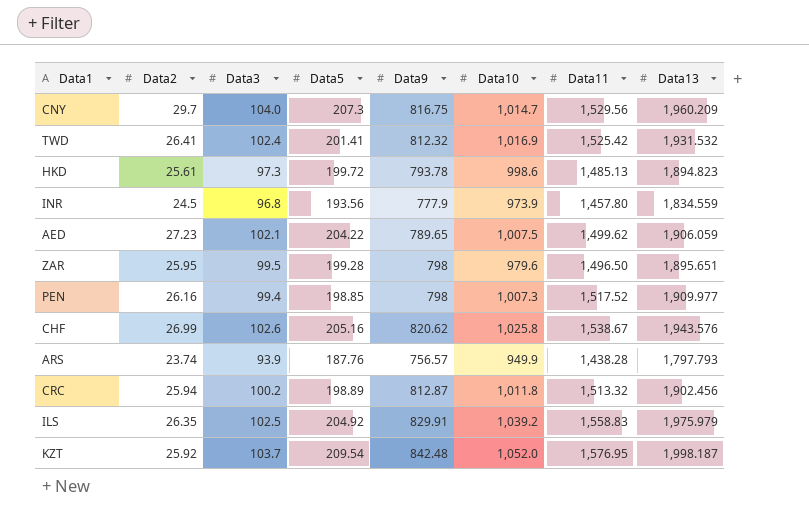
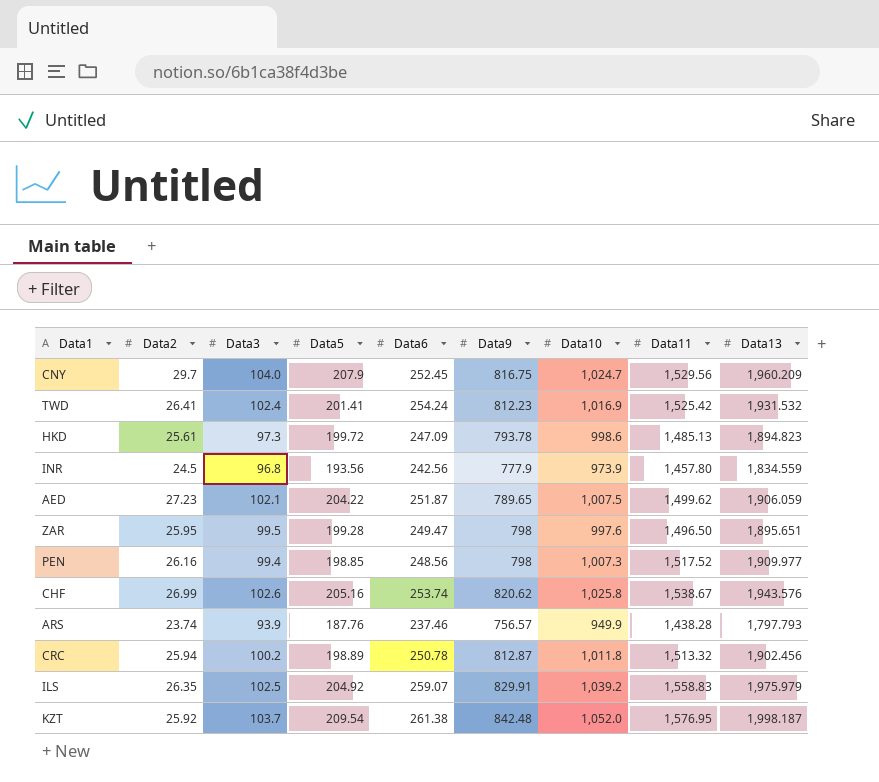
column Data6 | position: none -> 5
CNY | Data5: 207.3 -> 207.9
CNY | Data10: 1,014.7 -> 1,024.7
TWD | Data9: 812.32 -> 812.23
ZAR | Data10: 979.6 -> 997.6

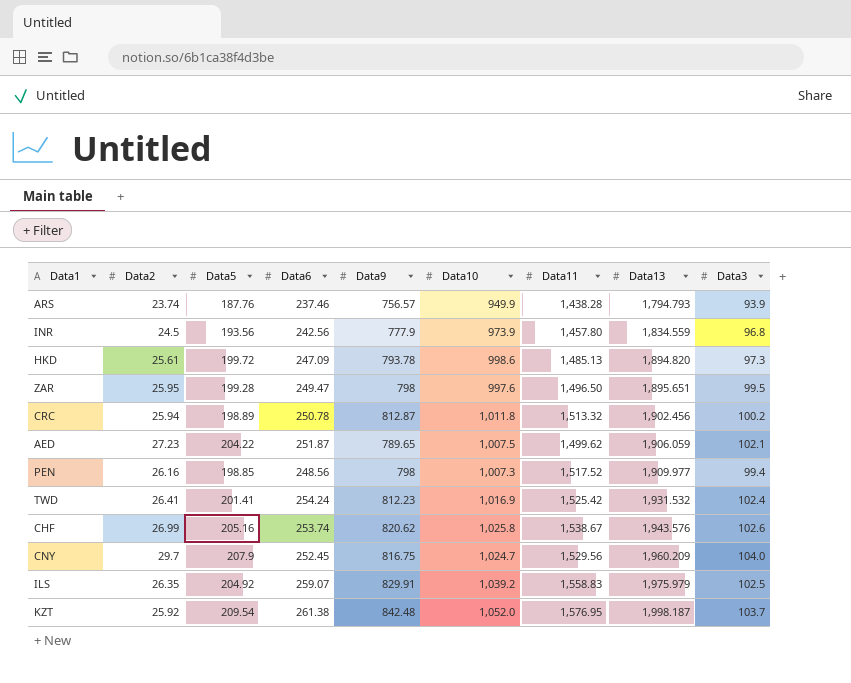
row order: none -> Data13 ascending
column Data3 | position: 3 -> 9
ARS | Data13: 1,797.793 -> 1,794.793
HKD | Data13: 1,894.823 -> 1,894.820

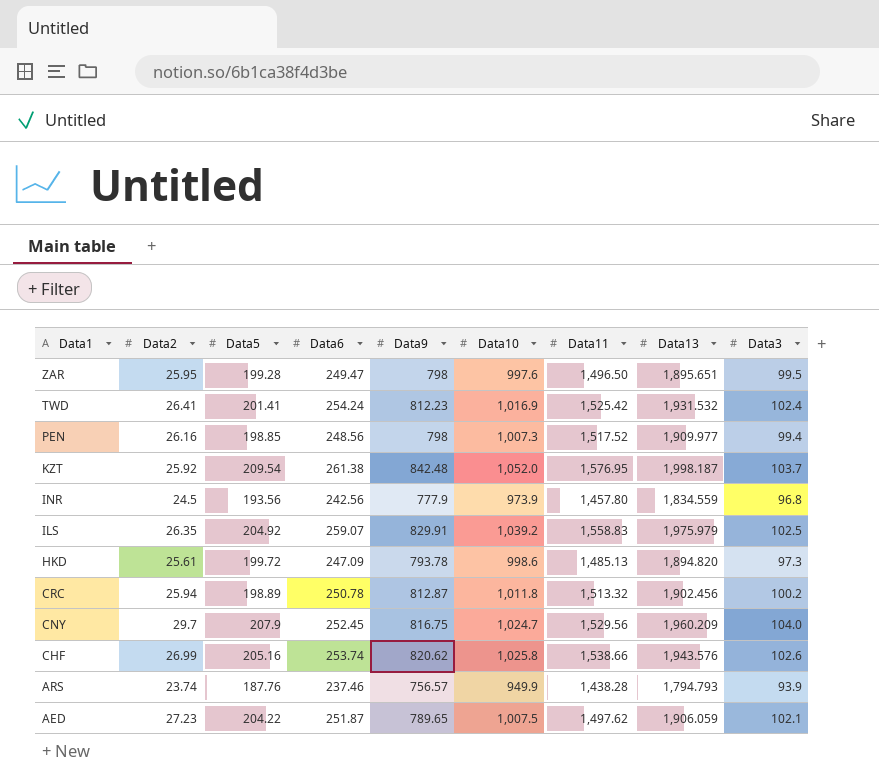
row order: Data13 ascending -> Data1 descending
CHF | Data11: 1,538.67 -> 1,538.66
AED | Data11: 1,499.62 -> 1,497.62

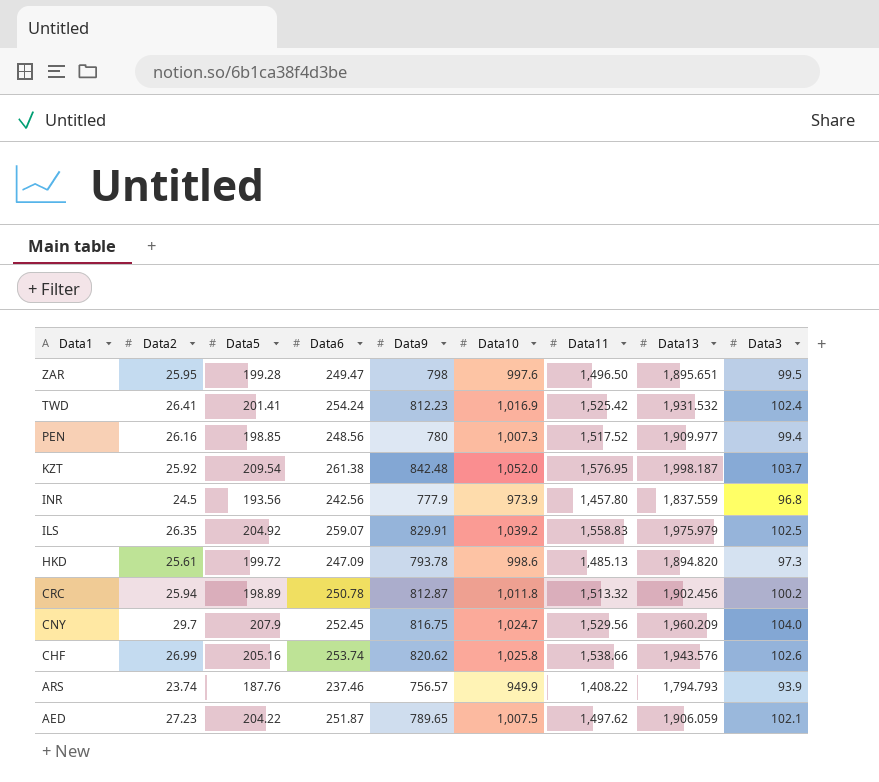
PEN | Data9: 798 -> 780
INR | Data13: 1,834.559 -> 1,837.559
ARS | Data11: 1,438.28 -> 1,408.22

